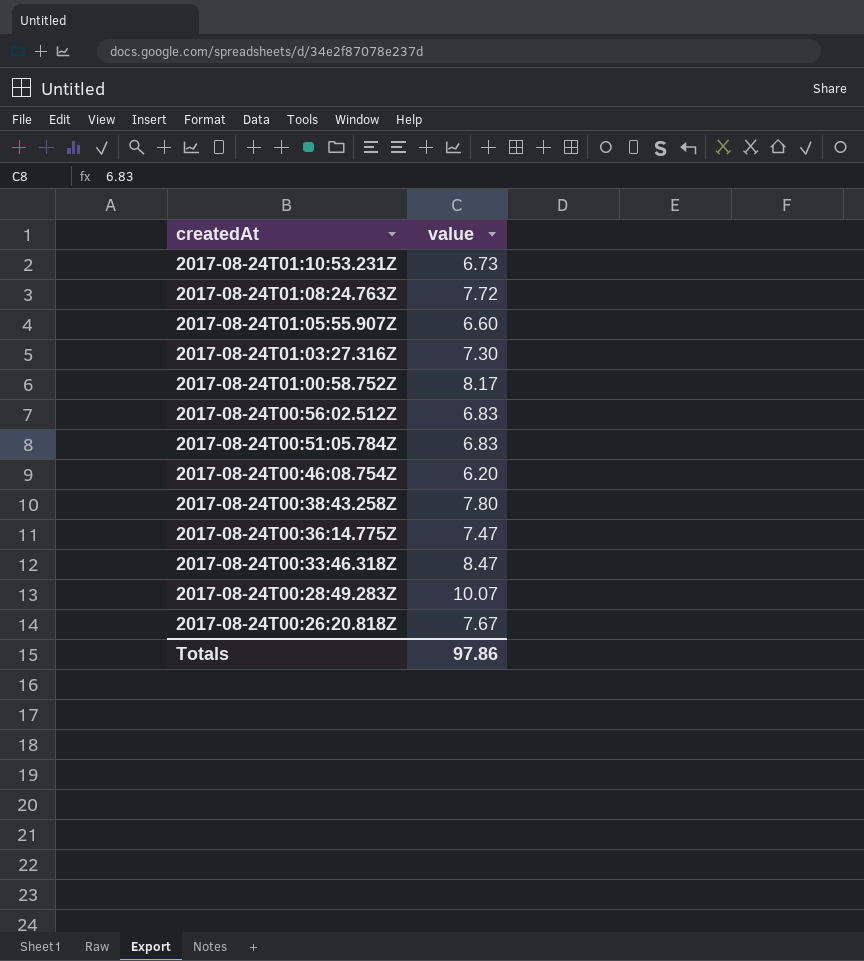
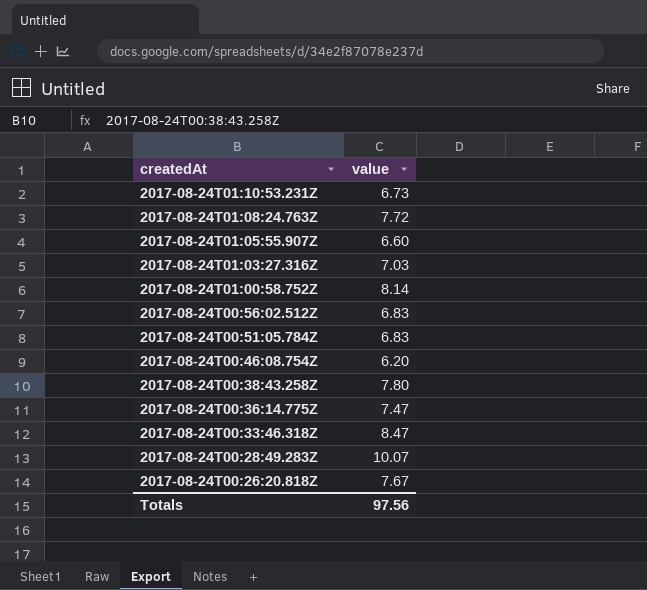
2017-08-24T01:03:27.316Z | value: 7.30 -> 7.03
2017-08-24T01:00:58.752Z | value: 8.17 -> 8.14
Totals | value: 97.86 -> 97.56

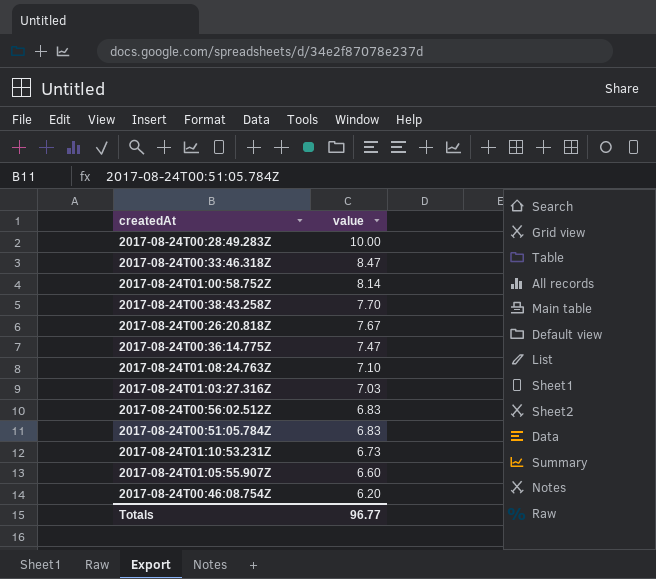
row order: createdAt descending -> value descending
2017-08-24T00:28:49.283Z | value: 10.07 -> 10.00
2017-08-24T00:38:43.258Z | value: 7.80 -> 7.70
2017-08-24T01:08:24.763Z | value: 7.72 -> 7.10
Totals | value: 97.56 -> 96.77

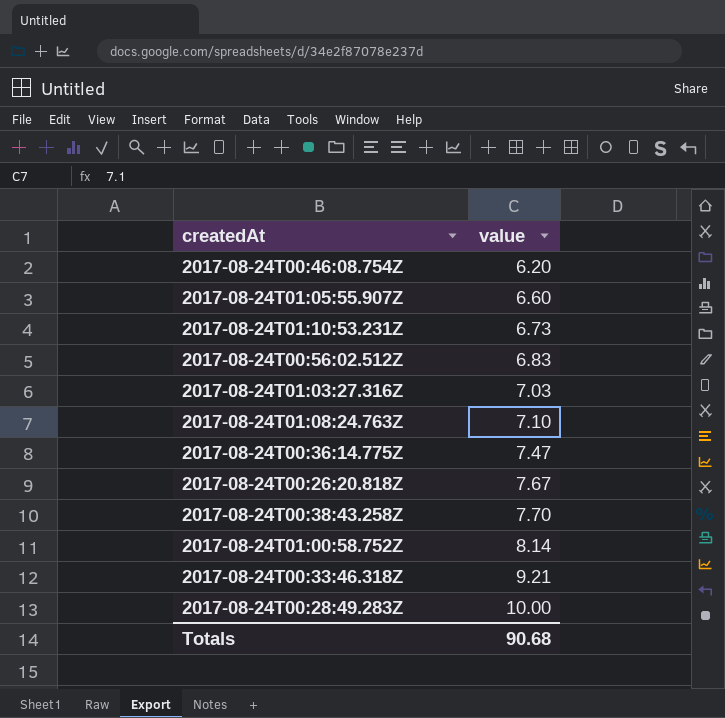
row order: value descending -> value ascending
row 2017-08-24T00:51:05.784Z: 6.83 -> none
2017-08-24T00:33:46.318Z | value: 8.47 -> 9.21
Totals | value: 96.77 -> 90.68

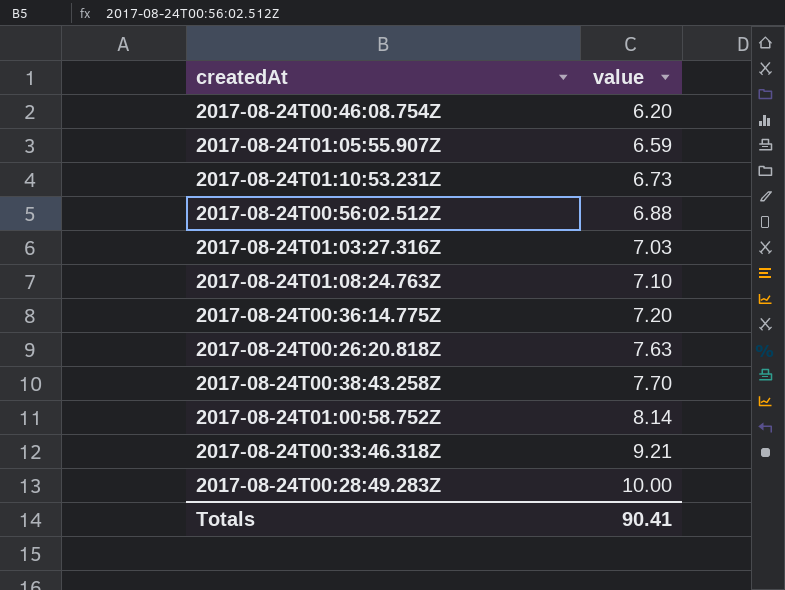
2017-08-24T01:05:55.907Z | value: 6.60 -> 6.59
2017-08-24T00:56:02.512Z | value: 6.83 -> 6.88
2017-08-24T00:36:14.775Z | value: 7.47 -> 7.20
2017-08-24T00:26:20.818Z | value: 7.67 -> 7.63
Totals | value: 90.68 -> 90.41

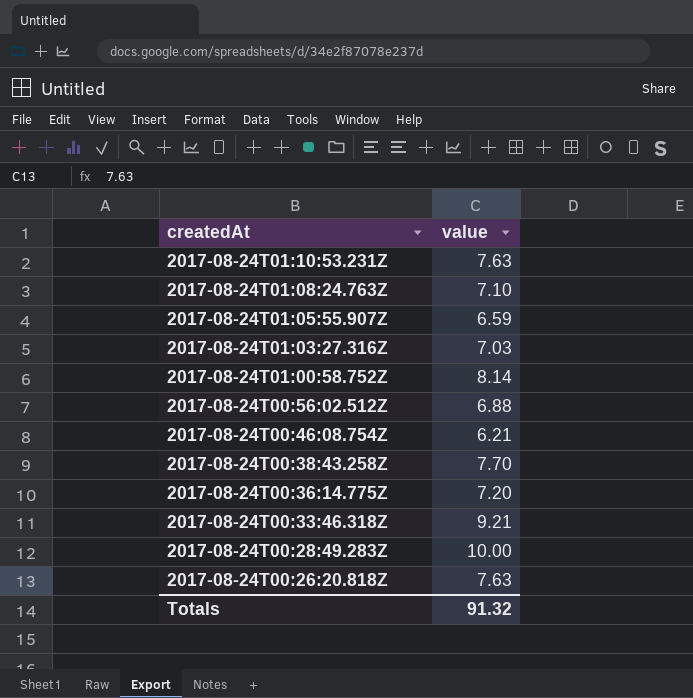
row order: value ascending -> createdAt descending
2017-08-24T01:10:53.231Z | value: 6.73 -> 7.63
2017-08-24T00:46:08.754Z | value: 6.20 -> 6.21
Totals | value: 90.41 -> 91.32

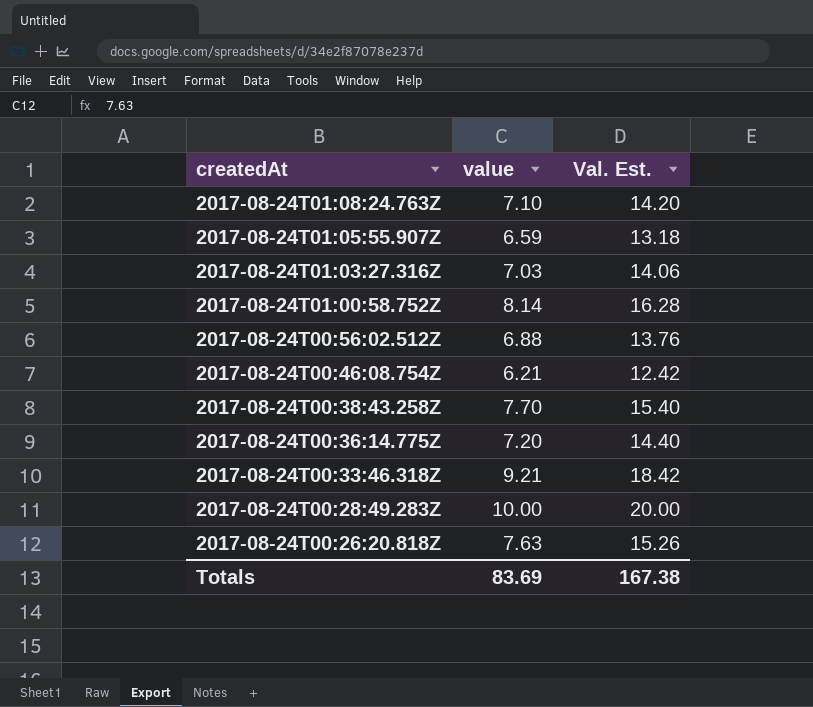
column Val. Est. | formula: none -> [value] * 2
row 2017-08-24T01:10:53.231Z: 7.63 -> none
Totals | value: 91.32 -> 83.69

